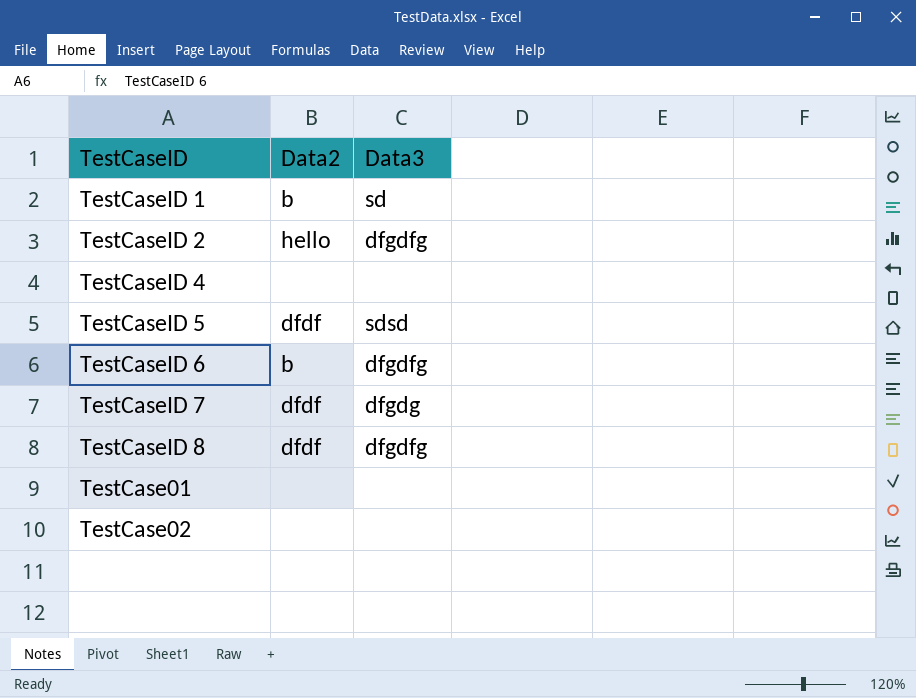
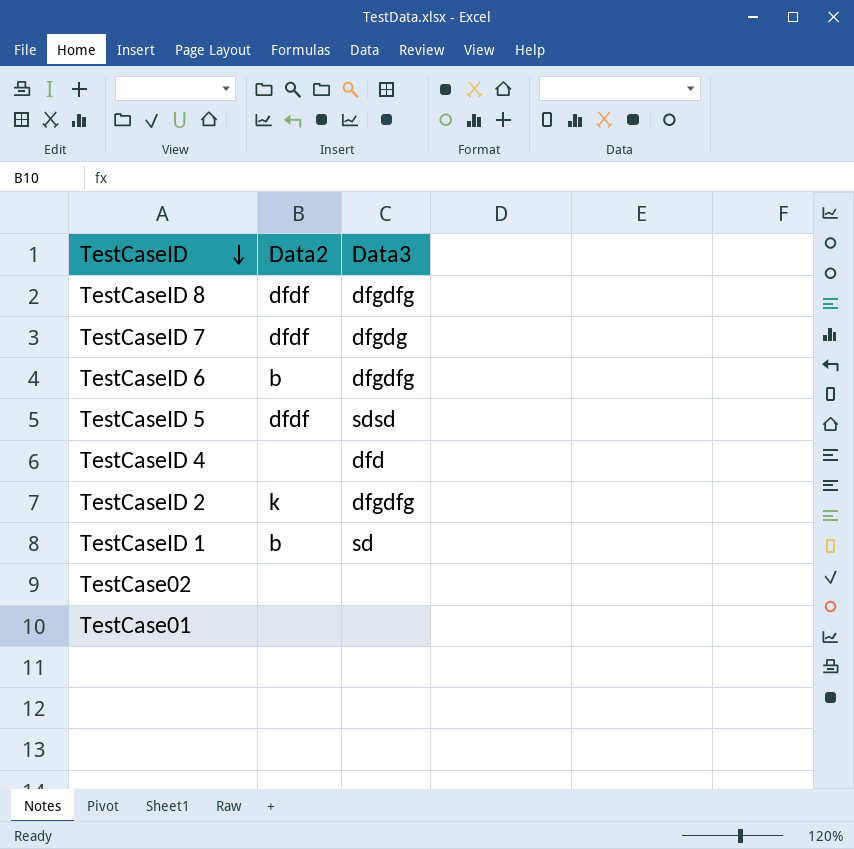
row order: none -> TestCaseID descending
TestCaseID 4 | Data3: none -> dfd
TestCaseID 2 | Data2: hello -> k

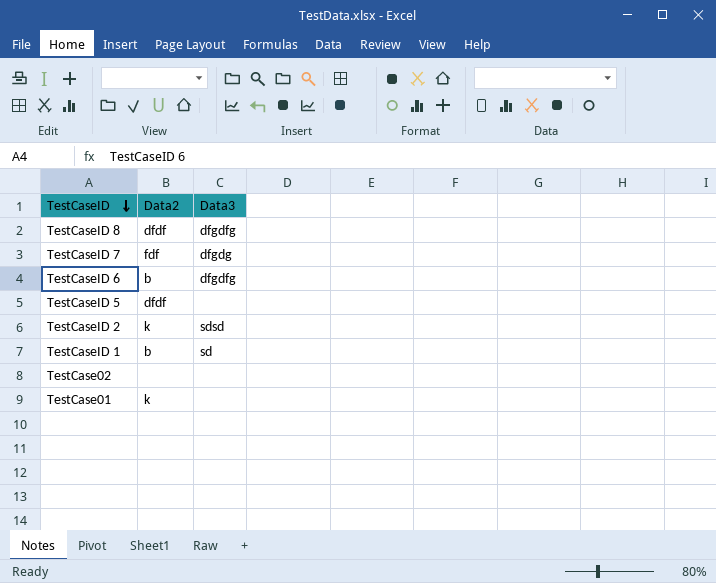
row TestCaseID 4: none | dfd -> none
TestCaseID 7 | Data2: dfdf -> fdf
TestCaseID 5 | Data3: sdsd -> none
TestCaseID 2 | Data3: dfgdfg -> sdsd
TestCase01 | Data2: none -> k

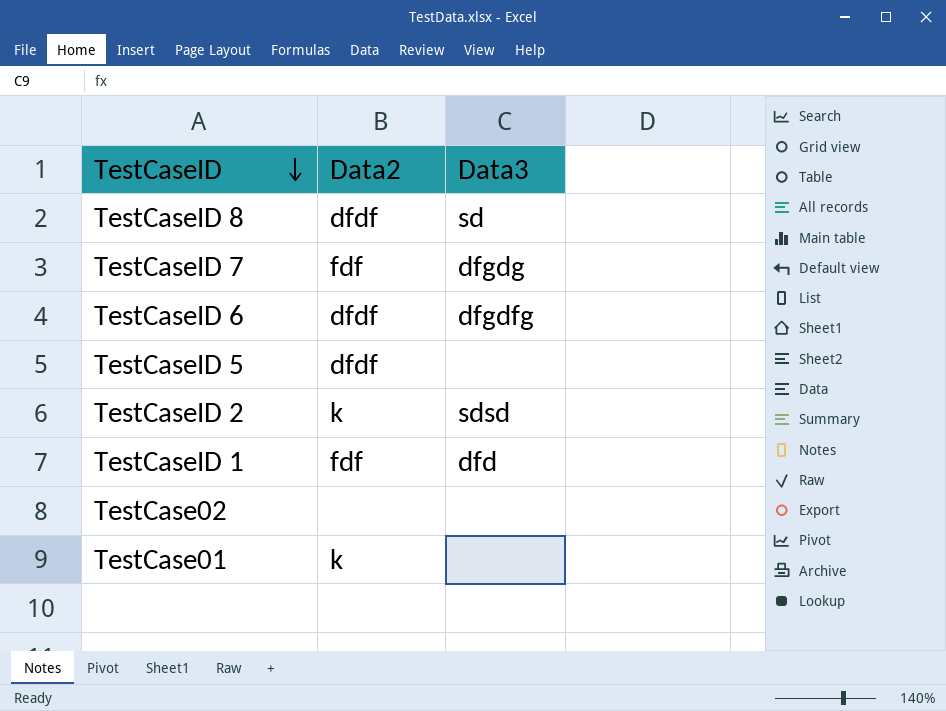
TestCaseID 8 | Data3: dfgdfg -> sd
TestCaseID 6 | Data2: b -> dfdf
TestCaseID 1 | Data2: b -> fdf
TestCaseID 1 | Data3: sd -> dfd

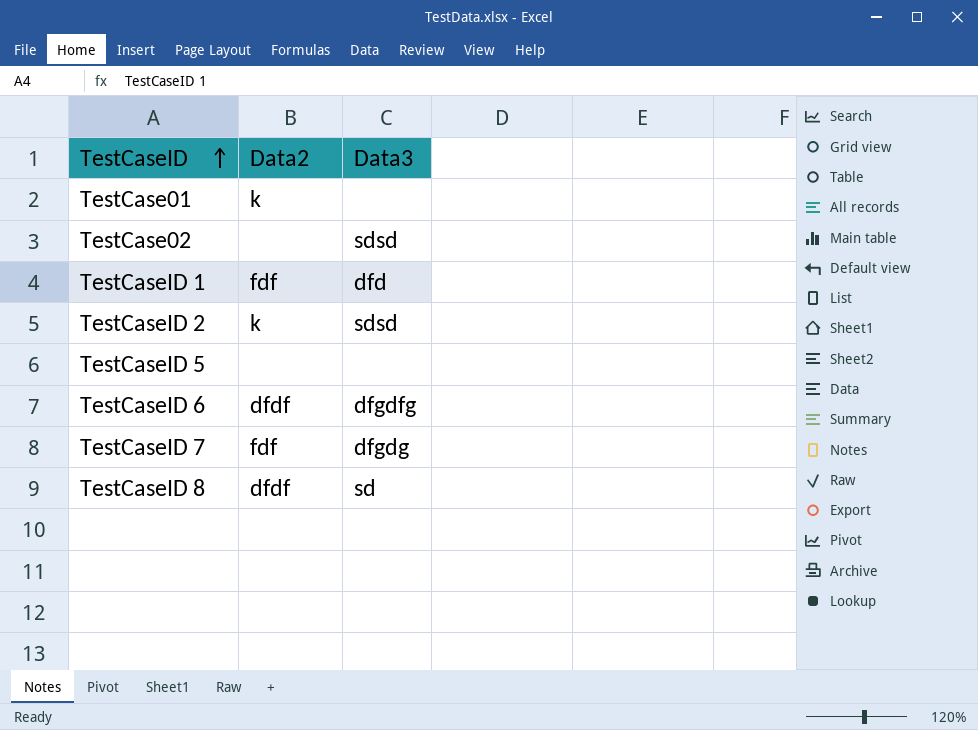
row order: TestCaseID descending -> TestCaseID ascending
TestCase02 | Data3: none -> sdsd
TestCaseID 5 | Data2: dfdf -> none

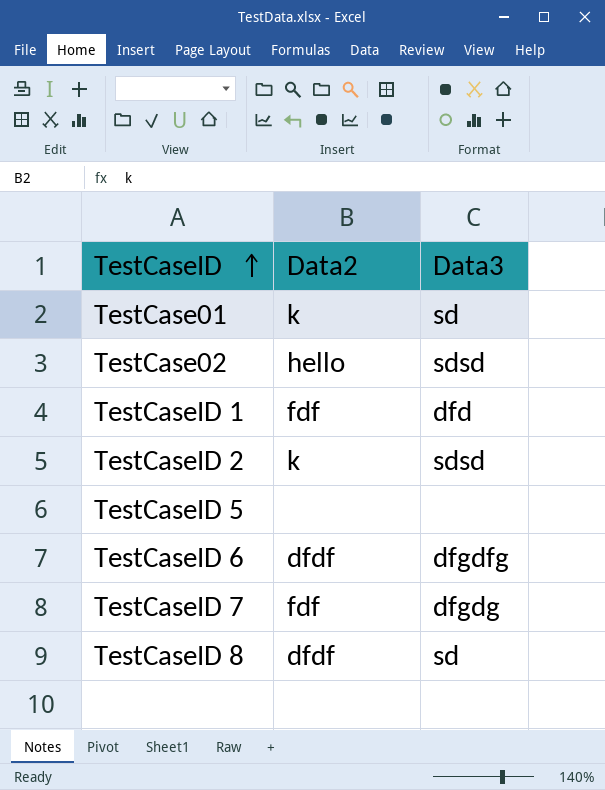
TestCase01 | Data3: none -> sd
TestCase02 | Data2: none -> hello

